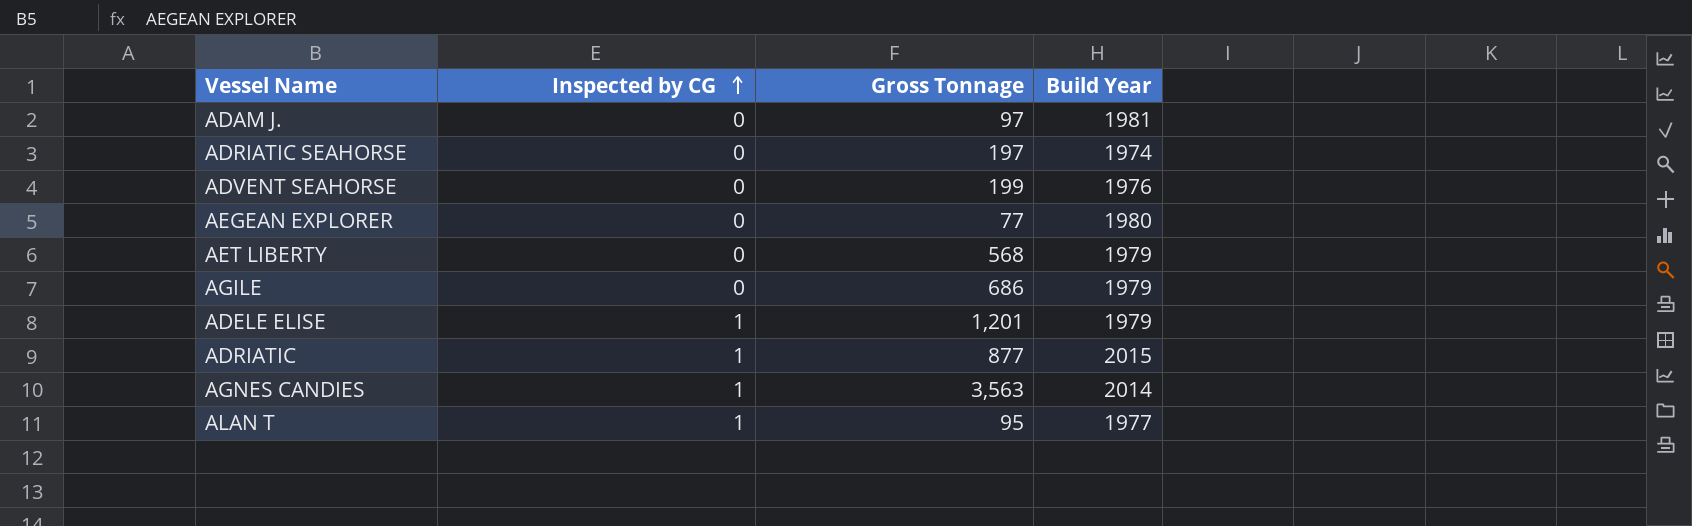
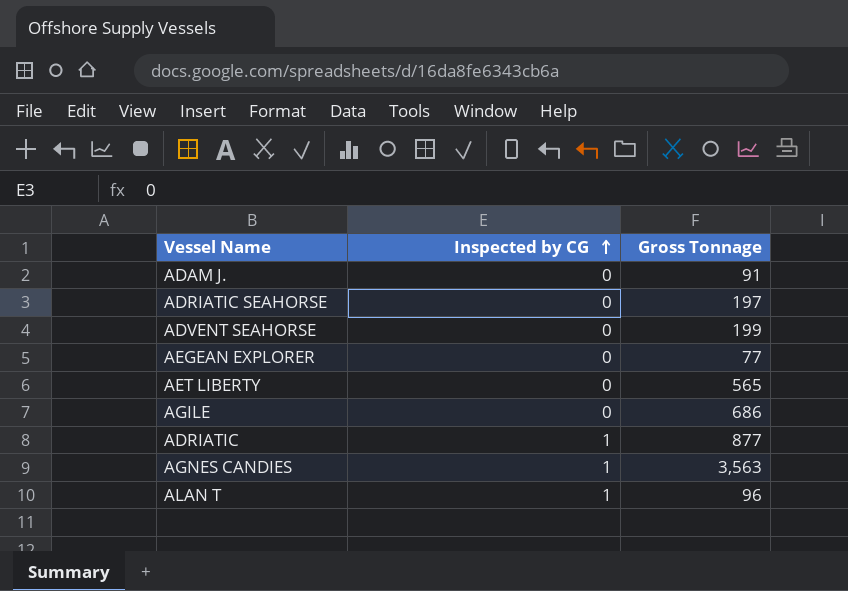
column Build Year | position: 4 -> none
row ADELE ELISE: 1 | 1,201 | 1979 -> none
ADAM J. | Gross Tonnage: 97 -> 91
AET LIBERTY | Gross Tonnage: 568 -> 565
ALAN T | Gross Tonnage: 95 -> 96

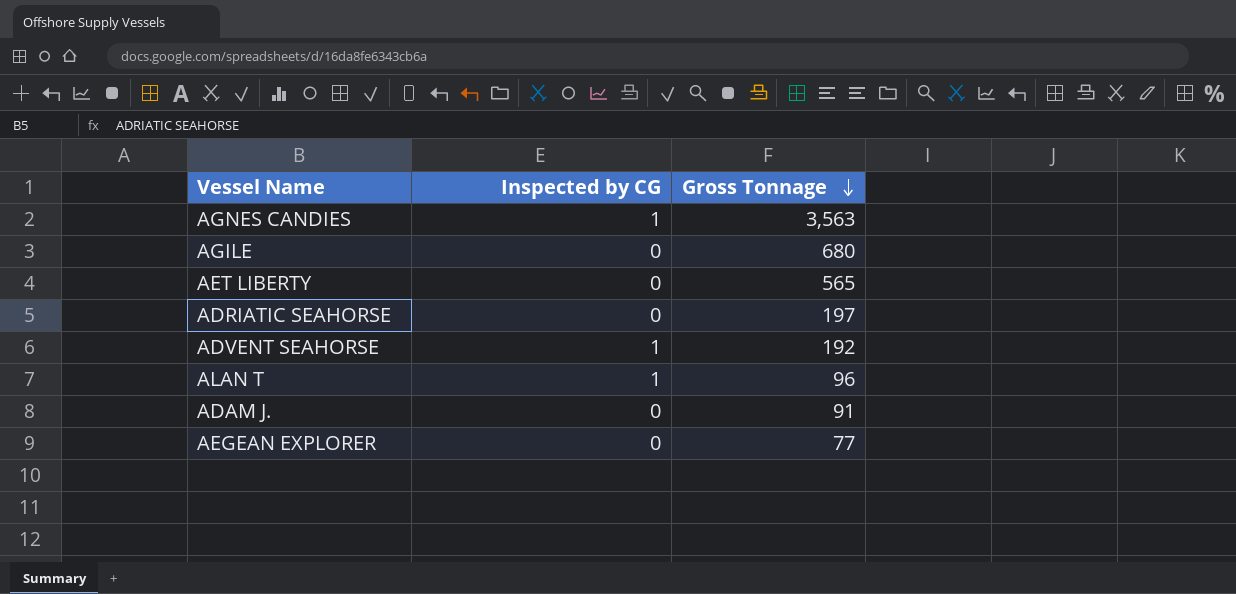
row order: Inspected by CG ascending -> Gross Tonnage descending
row ADRIATIC: 1 | 877 -> none
AGILE | Gross Tonnage: 686 -> 680
ADVENT SEAHORSE | Inspected by CG: 0 -> 1
ADVENT SEAHORSE | Gross Tonnage: 199 -> 192

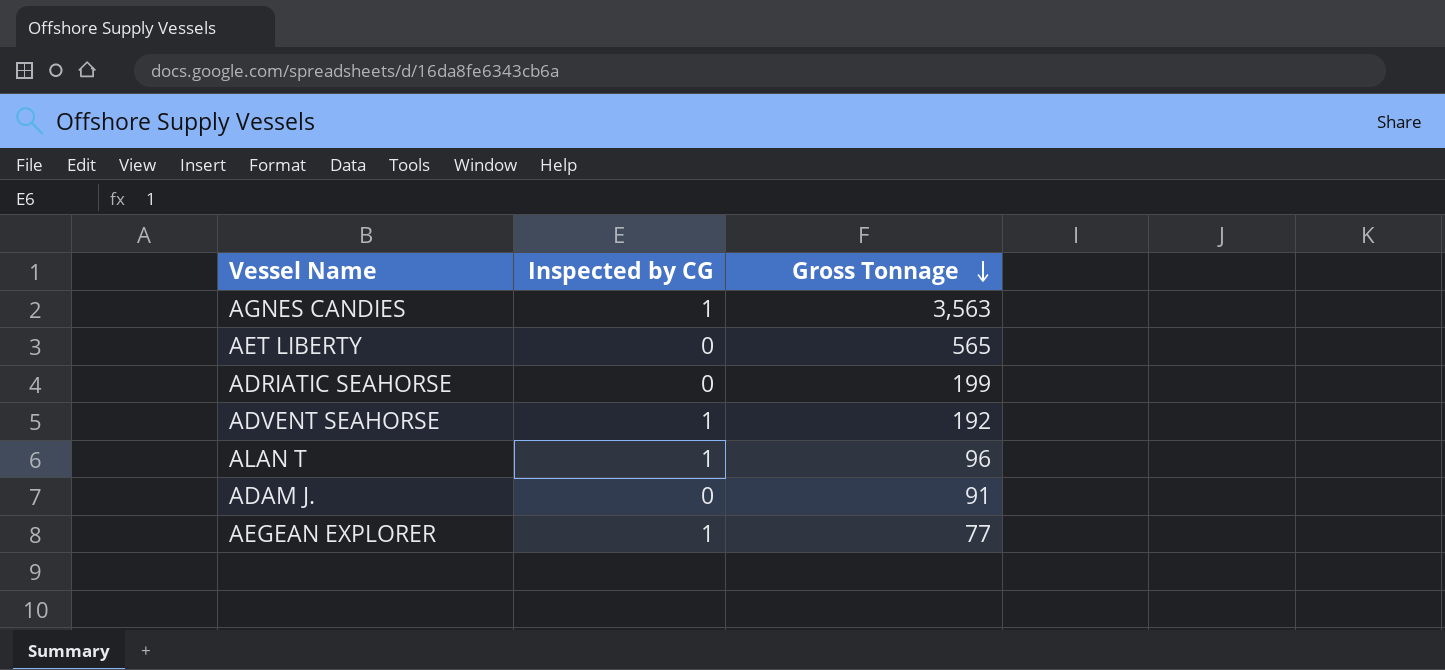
row AGILE: 0 | 680 -> none
ADRIATIC SEAHORSE | Gross Tonnage: 197 -> 199
AEGEAN EXPLORER | Inspected by CG: 0 -> 1

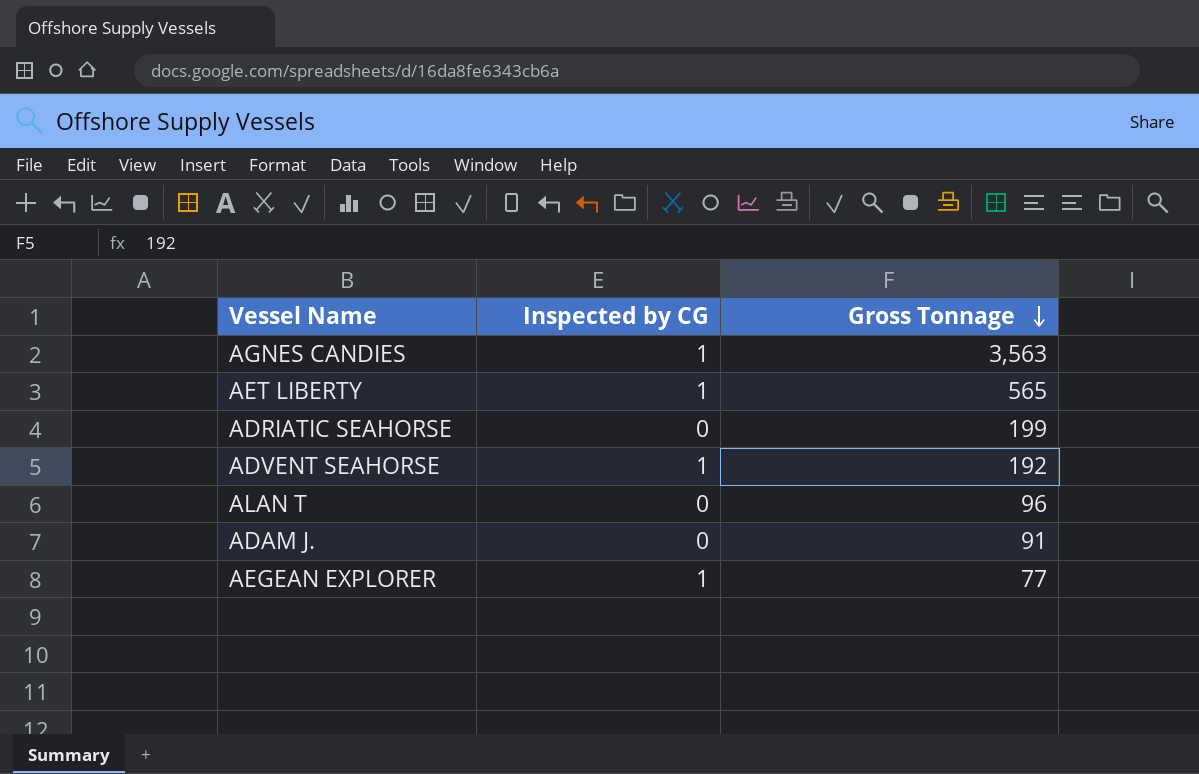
AET LIBERTY | Inspected by CG: 0 -> 1
ALAN T | Inspected by CG: 1 -> 0

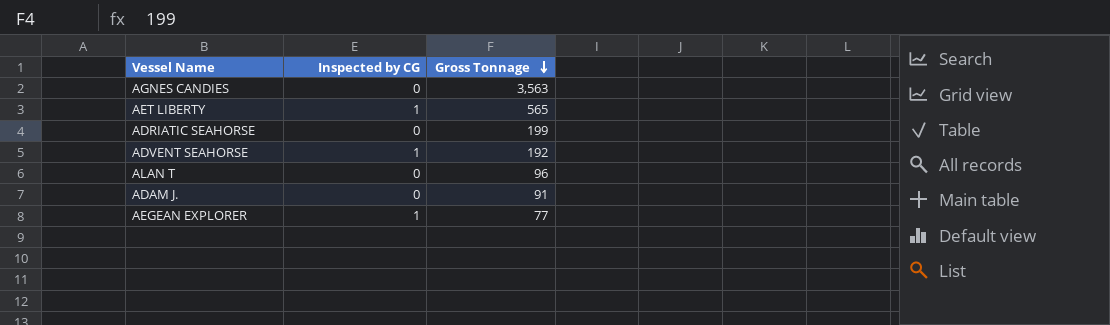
AGNES CANDIES | Inspected by CG: 1 -> 0

